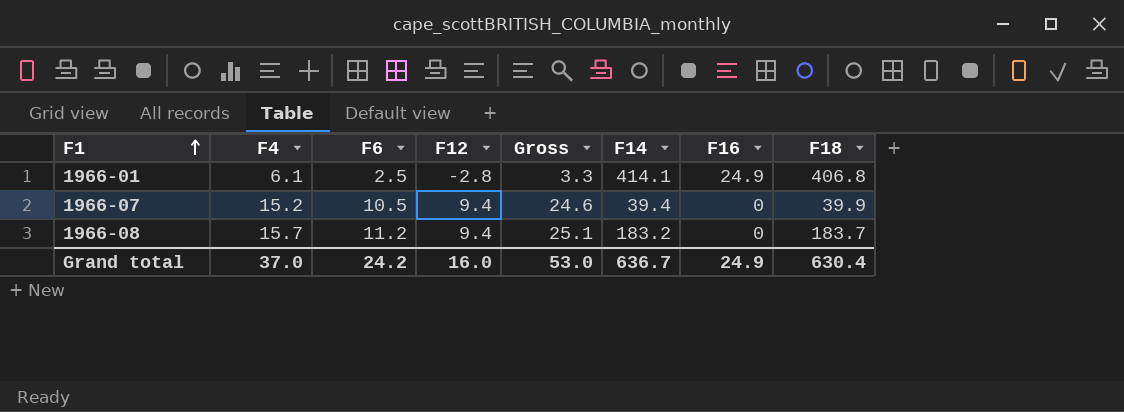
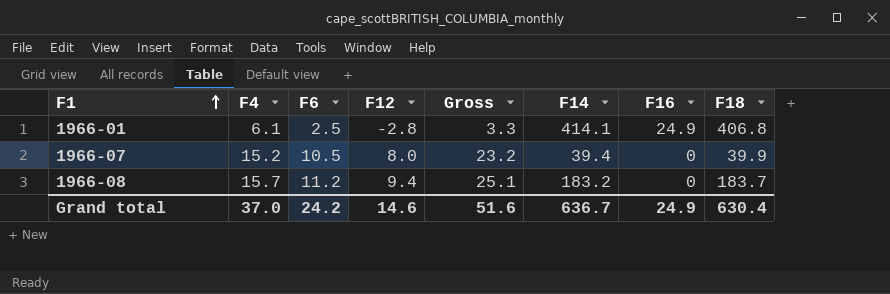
1966-07 | F12: 9.4 -> 8.0
1966-07 | Gross: 24.6 -> 23.2
Grand total | F12: 16.0 -> 14.6
Grand total | Gross: 53.0 -> 51.6

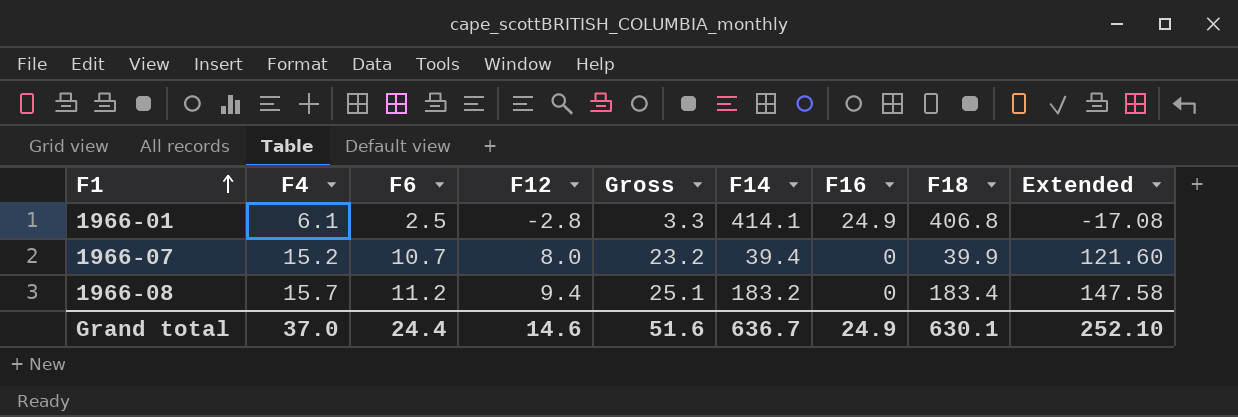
column Extended | formula: none -> [F4] * [F12]
1966-07 | F6: 10.5 -> 10.7
1966-08 | F18: 183.7 -> 183.4
Grand total | F6: 24.2 -> 24.4
Grand total | F18: 630.4 -> 630.1

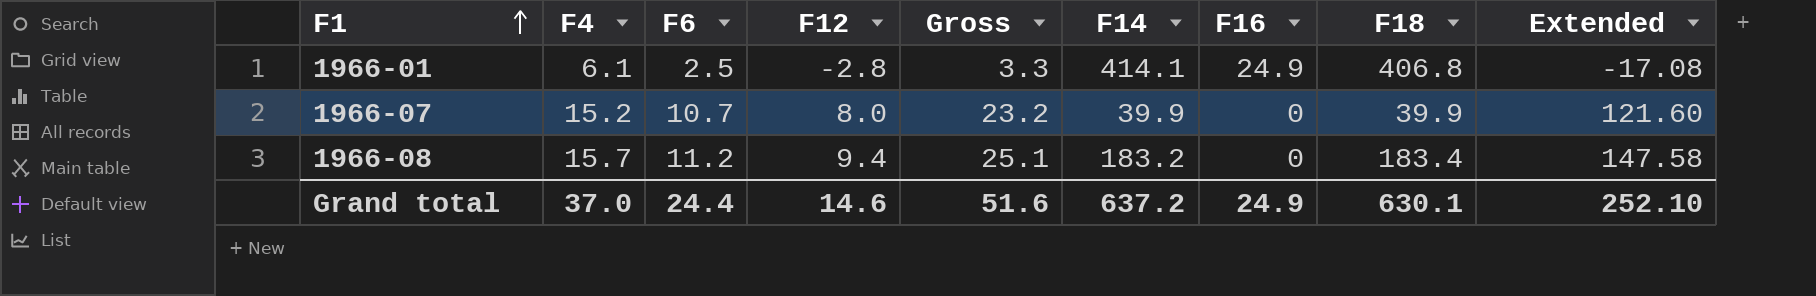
1966-07 | F14: 39.4 -> 39.9
Grand total | F14: 636.7 -> 637.2

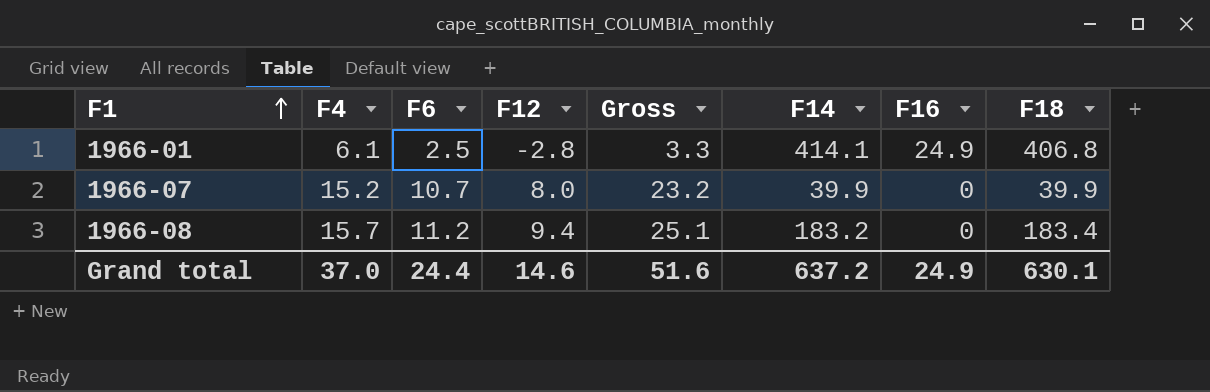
column Extended | formula: [F4] * [F12] -> none

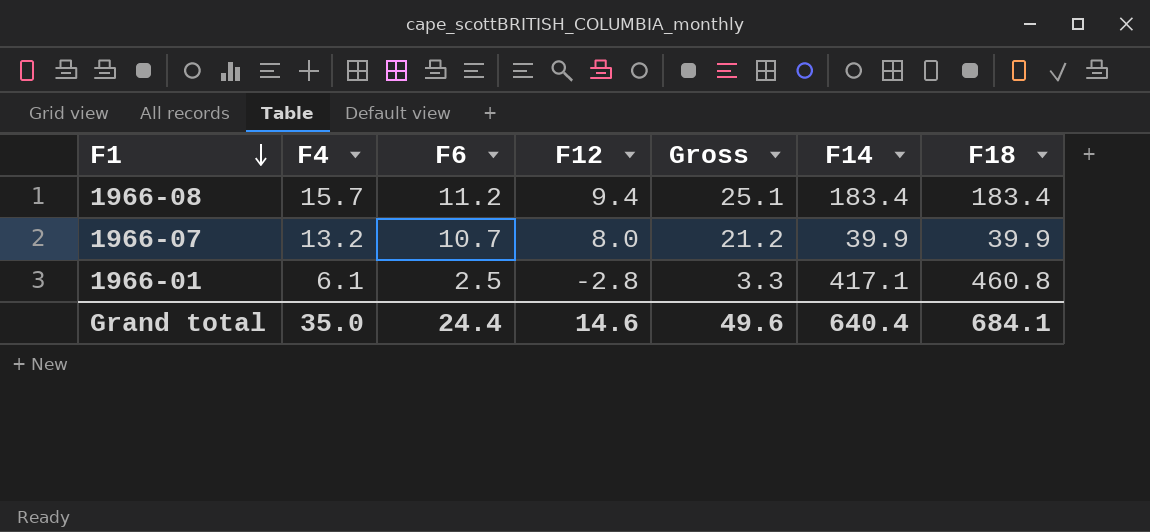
row order: F1 ascending -> F1 descending
column F16 | position: 7 -> none
1966-08 | F14: 183.2 -> 183.4
1966-07 | F4: 15.2 -> 13.2
1966-07 | Gross: 23.2 -> 21.2
1966-01 | F14: 414.1 -> 417.1
1966-01 | F18: 406.8 -> 460.8
Grand total | F4: 37.0 -> 35.0
Grand total | Gross: 51.6 -> 49.6
Grand total | F14: 637.2 -> 640.4
Grand total | F18: 630.1 -> 684.1

